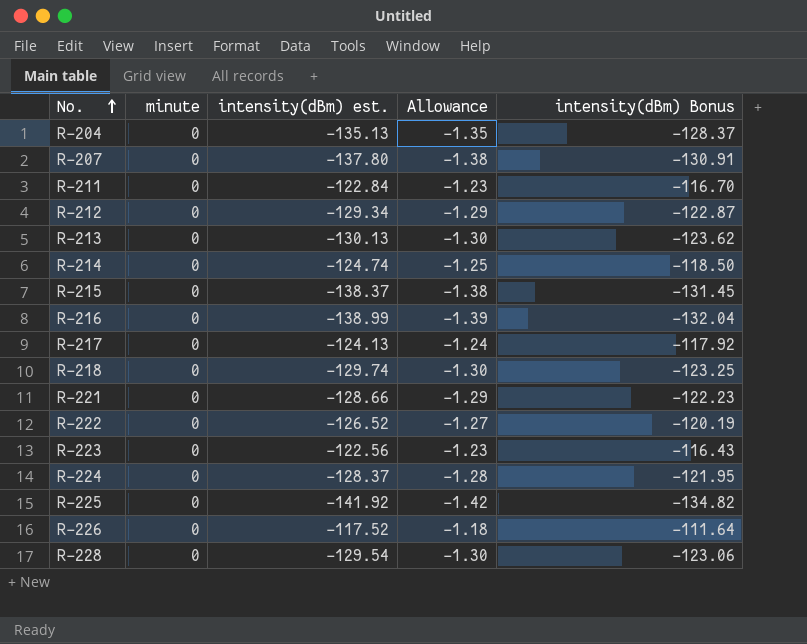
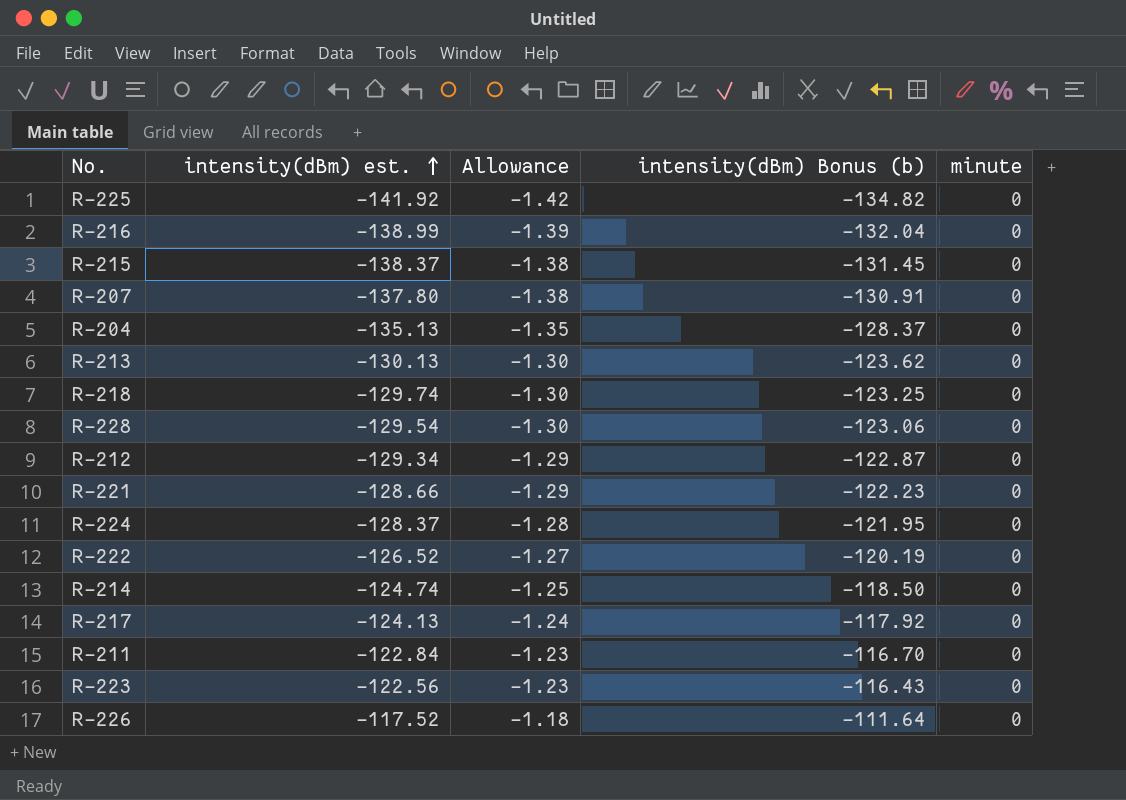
row order: No. ascending -> intensity(dBm) est. ascending
column name: intensity(dBm) Bonus -> intensity(dBm) Bonus (b)
column minute | position: 2 -> 5

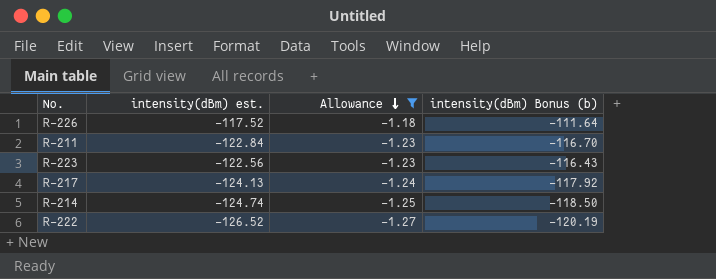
filter: none -> Allowance >= -1.27
row order: intensity(dBm) est. ascending -> Allowance descending
column minute | position: 5 -> none

